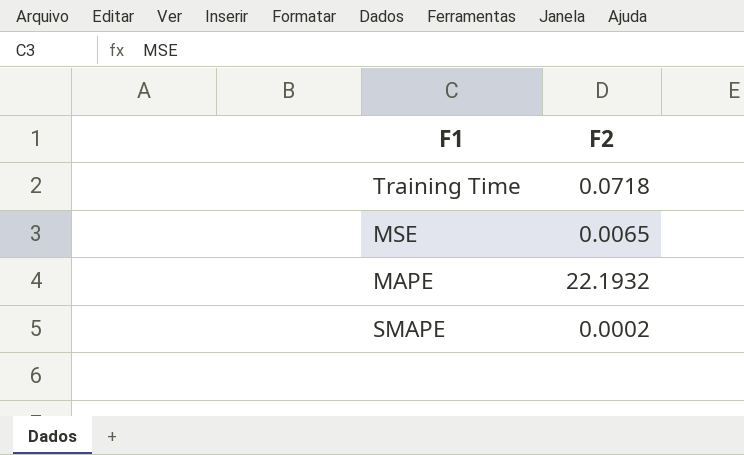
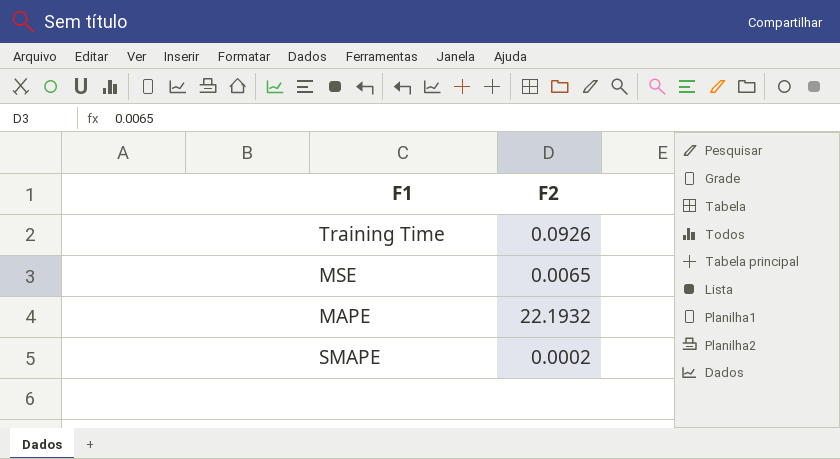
Training Time | F2: 0.0718 -> 0.0926

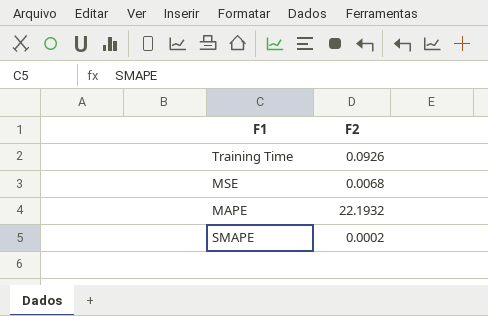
MSE | F2: 0.0065 -> 0.0068

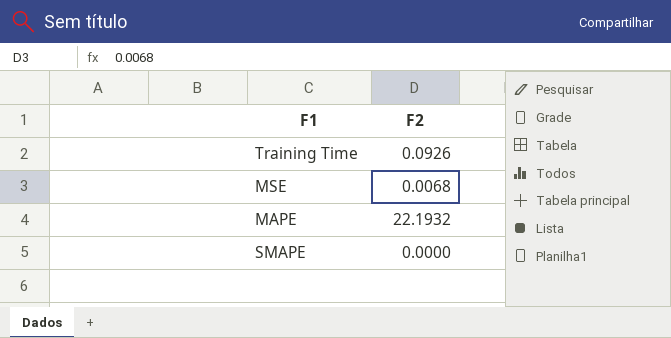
SMAPE | F2: 0.0002 -> 0.0000

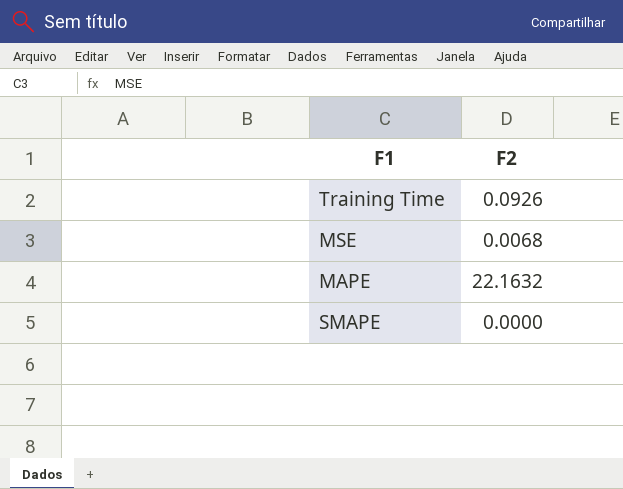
MAPE | F2: 22.1932 -> 22.1632

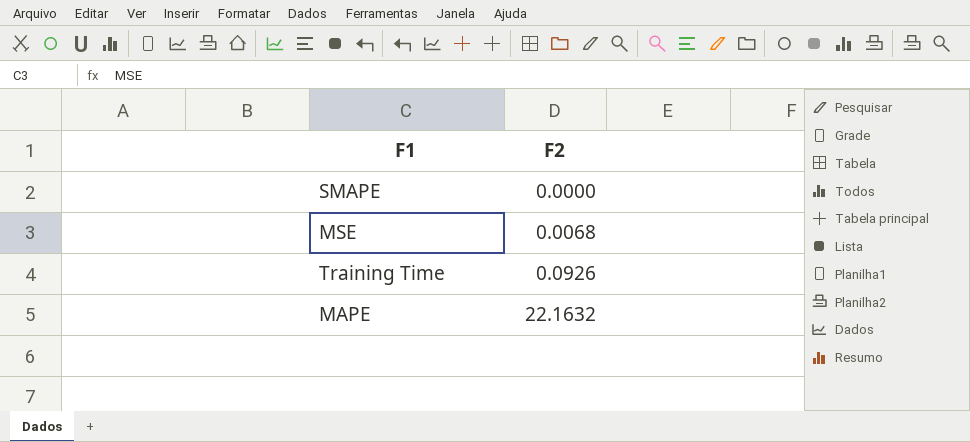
row order: none -> F2 ascending

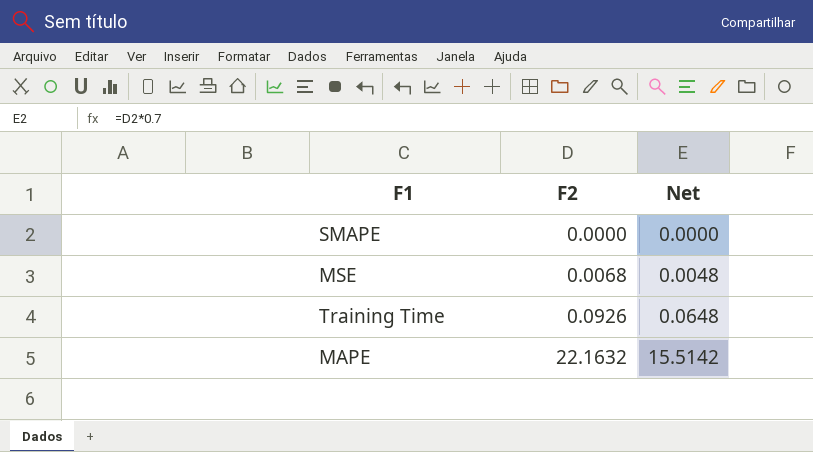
column Net | formula: none -> [F2] * 0.7

